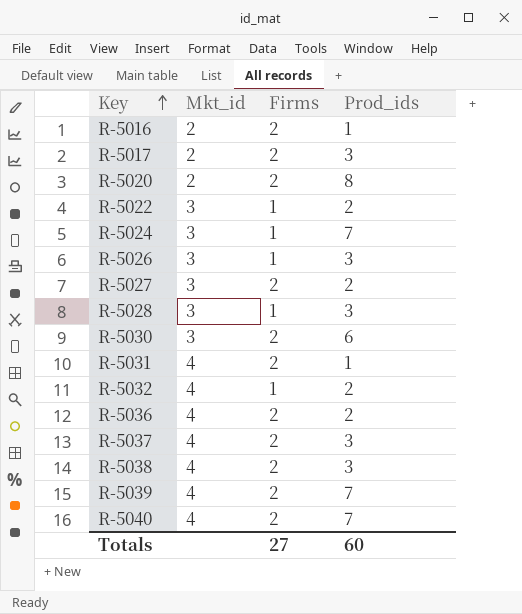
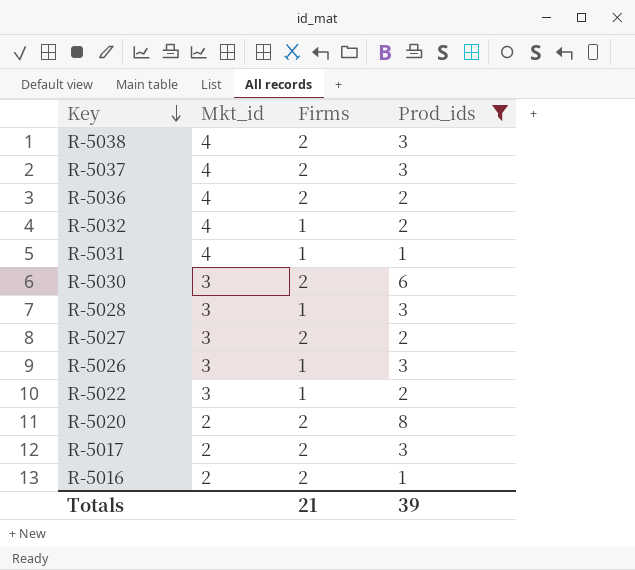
filter: none -> Prod_ids != 7
row order: Key ascending -> Key descending
R-5031 | Firms: 2 -> 1
Totals | Firms: 27 -> 21
Totals | Prod_ids: 60 -> 39

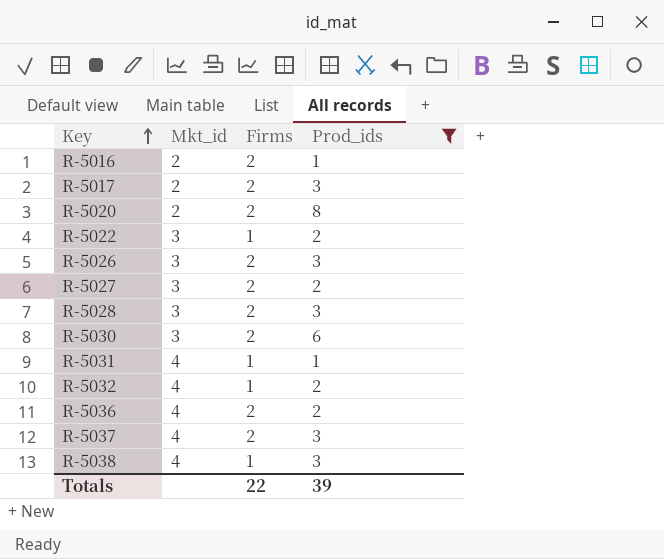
row order: Key descending -> Key ascending
R-5026 | Firms: 1 -> 2
R-5028 | Firms: 1 -> 2
R-5038 | Firms: 2 -> 1
Totals | Firms: 21 -> 22

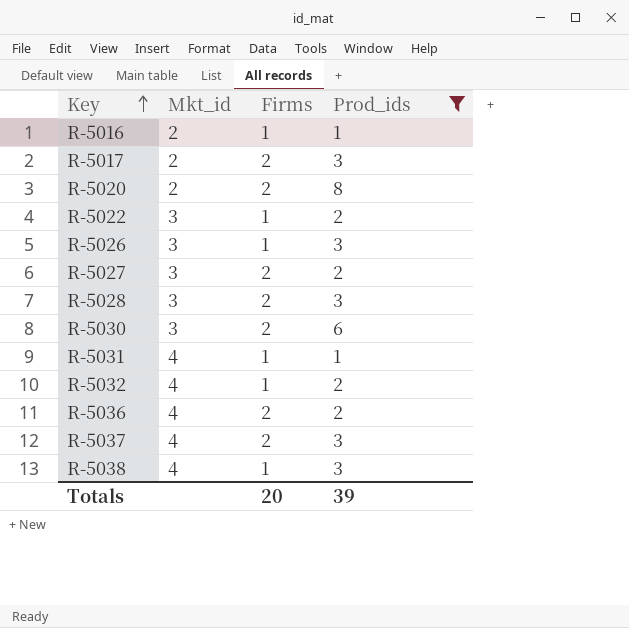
R-5016 | Firms: 2 -> 1
R-5026 | Firms: 2 -> 1
Totals | Firms: 22 -> 20

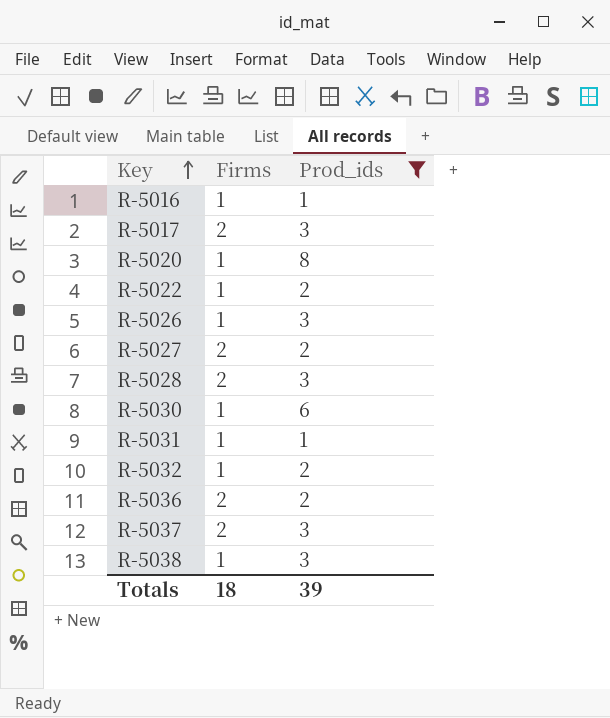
column Mkt_id | position: 2 -> none
R-5020 | Firms: 2 -> 1
R-5030 | Firms: 2 -> 1
Totals | Firms: 20 -> 18

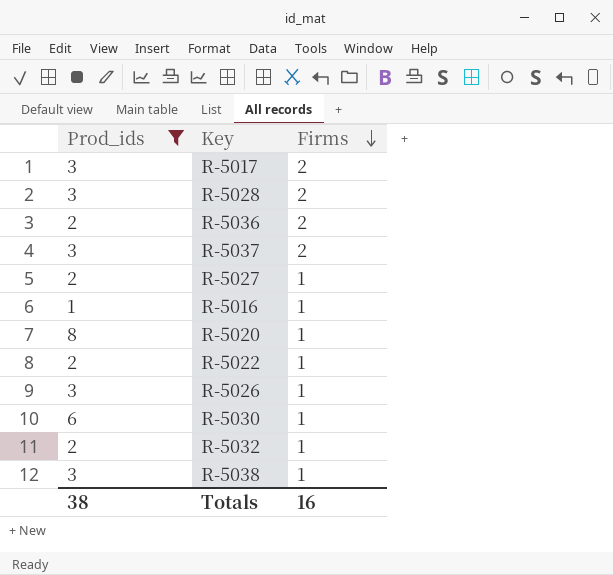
row order: Key ascending -> Firms descending
column Prod_ids | position: 3 -> 1
row R-5031: 1 | 1 -> none
R-5027 | Firms: 2 -> 1
Totals | Prod_ids: 39 -> 38
Totals | Firms: 18 -> 16

